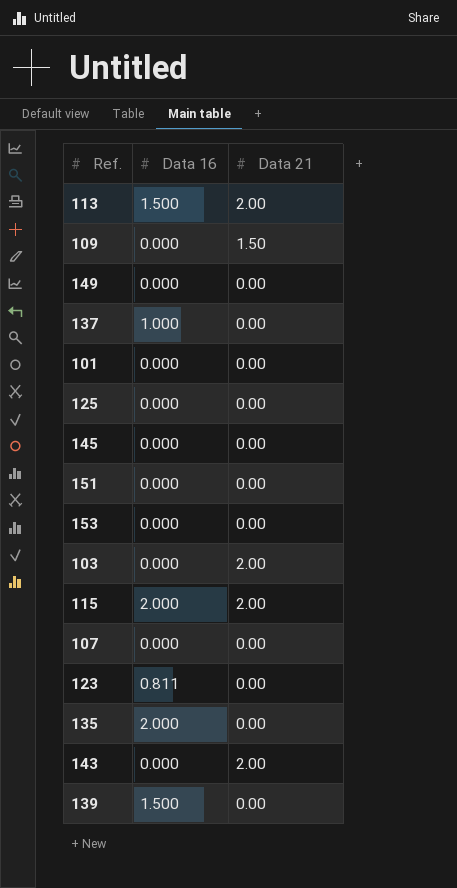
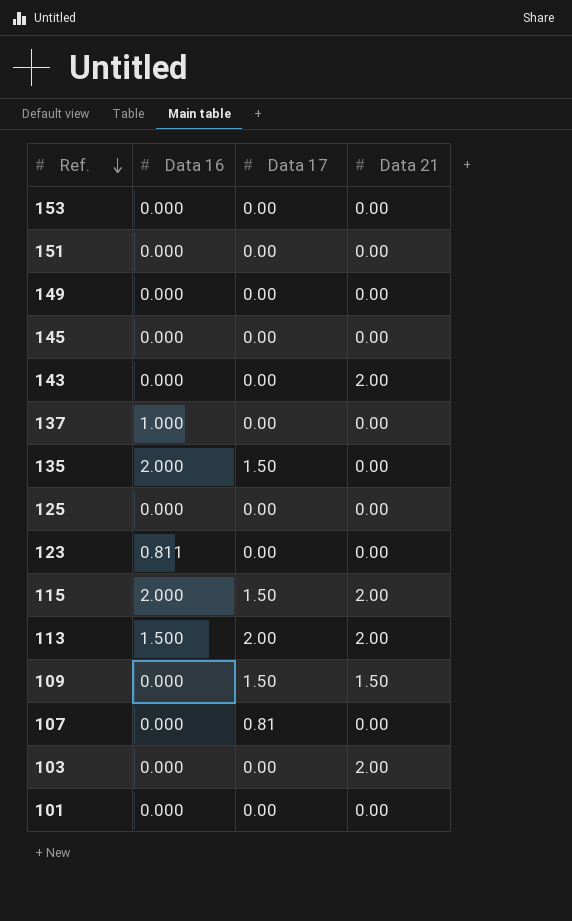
row order: none -> Ref. descending
column Data 17 | position: none -> 3
row 139: 1.500 | 0.00 -> none

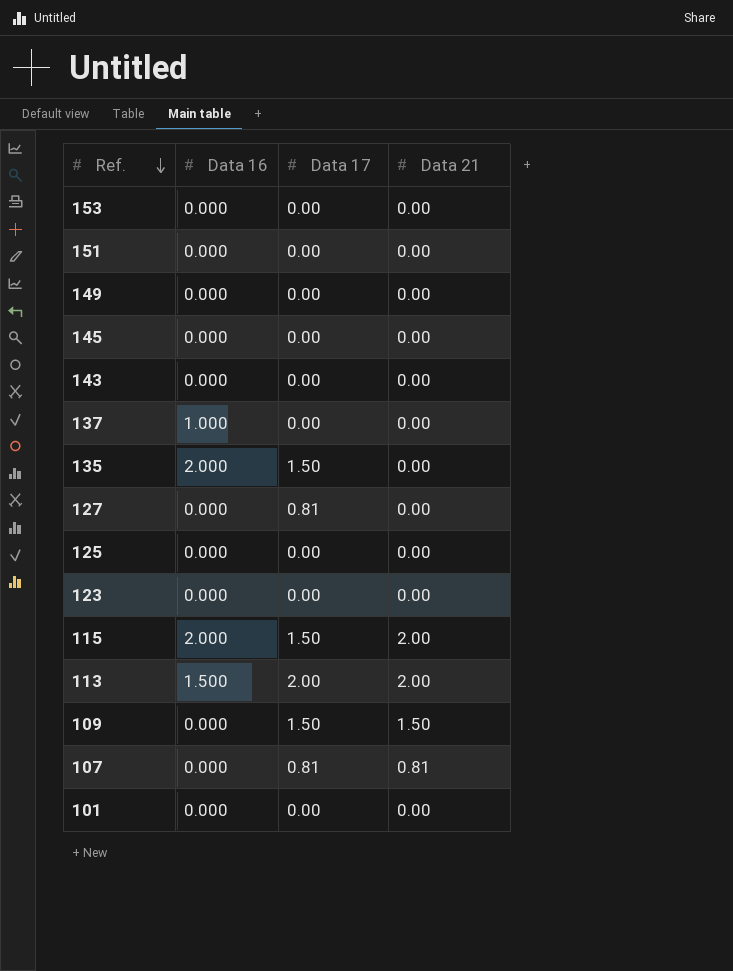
row 103: 0.000 | 0.00 | 2.00 -> none
143 | Data 21: 2.00 -> 0.00
row 127: none -> 0.000 | 0.81 | 0.00
123 | Data 16: 0.811 -> 0.000
107 | Data 21: 0.00 -> 0.81

